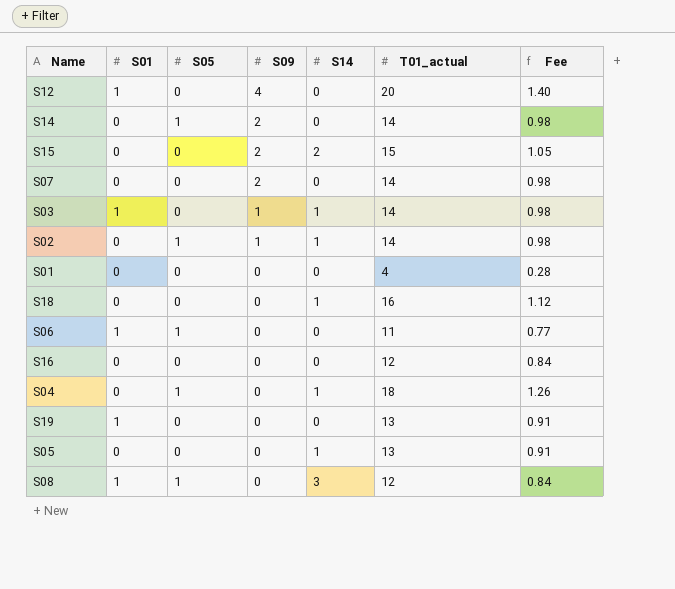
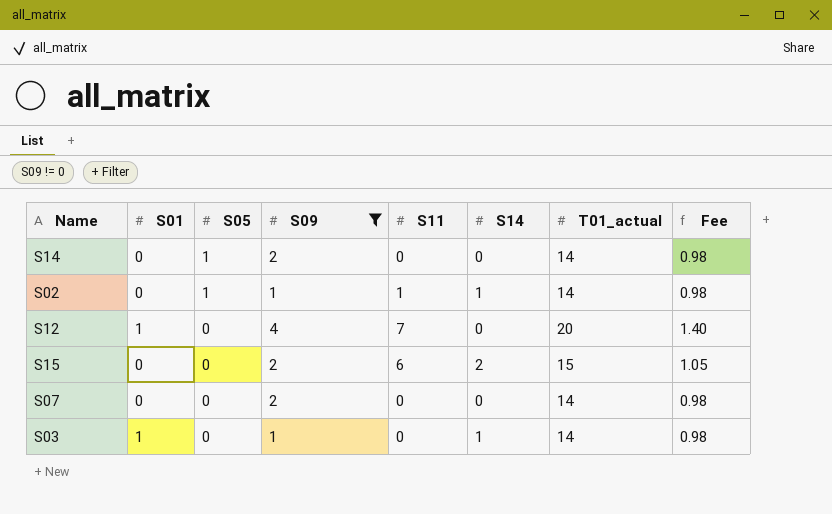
filter: none -> S09 != 0
row order: S09 descending -> S05 descending
column S11 | position: none -> 5

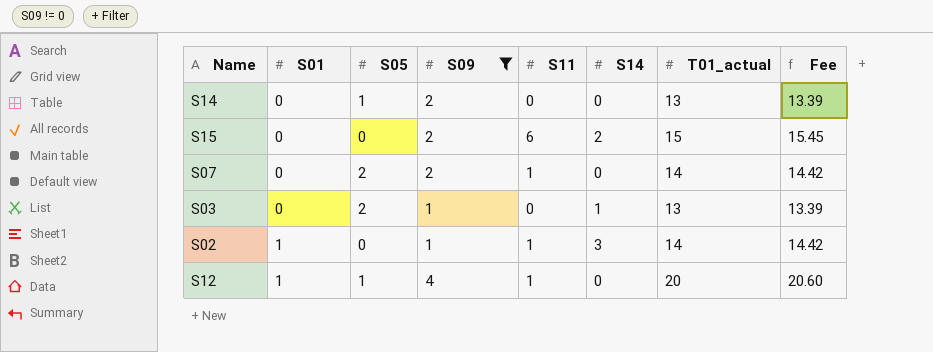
row order: S05 descending -> S01 ascending
column Fee | formula: [T01_actual] * 0.07 -> [T01_actual] * 1.03
S14 | T01_actual: 14 -> 13
S07 | S05: 0 -> 2
S07 | S11: 0 -> 1
S03 | S01: 1 -> 0
S03 | S05: 0 -> 2
S03 | T01_actual: 14 -> 13
S02 | S01: 0 -> 1
S02 | S05: 1 -> 0
S02 | S14: 1 -> 3
S12 | S05: 0 -> 1
S12 | S11: 7 -> 1

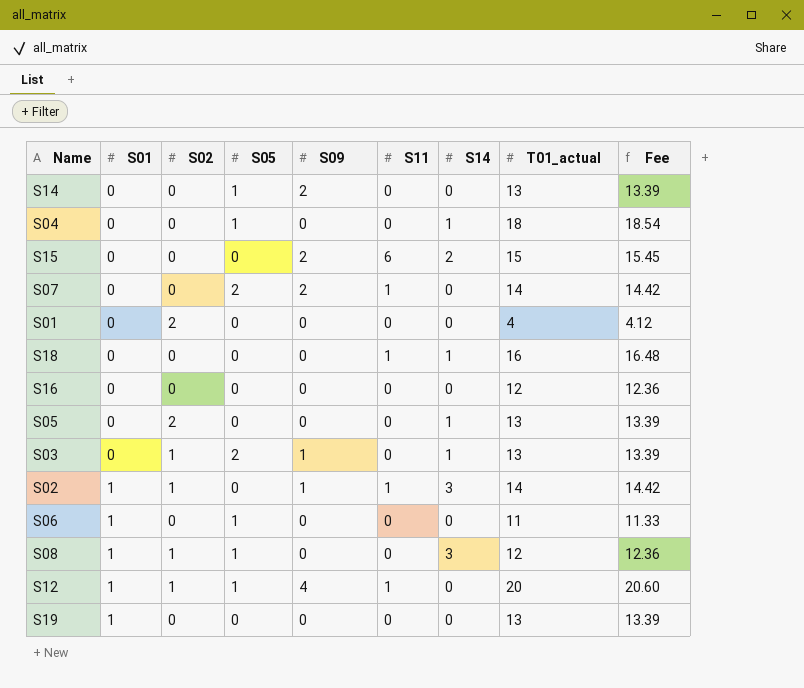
filter: S09 != 0 -> none
column S02 | position: none -> 3

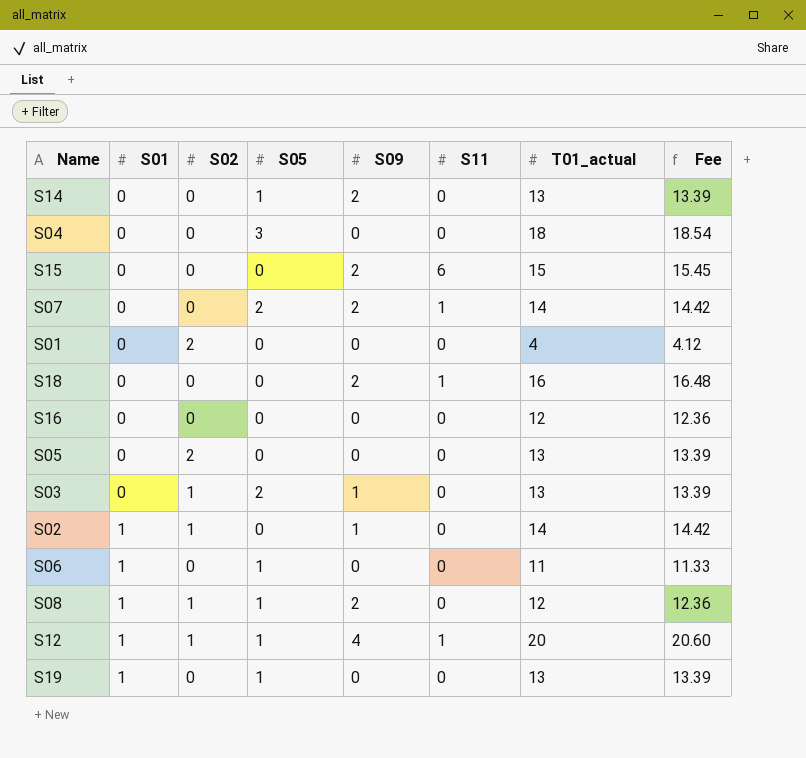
column S14 | position: 7 -> none
S04 | S05: 1 -> 3
S18 | S09: 0 -> 2
S02 | S11: 1 -> 0
S08 | S09: 0 -> 2
S19 | S05: 0 -> 1

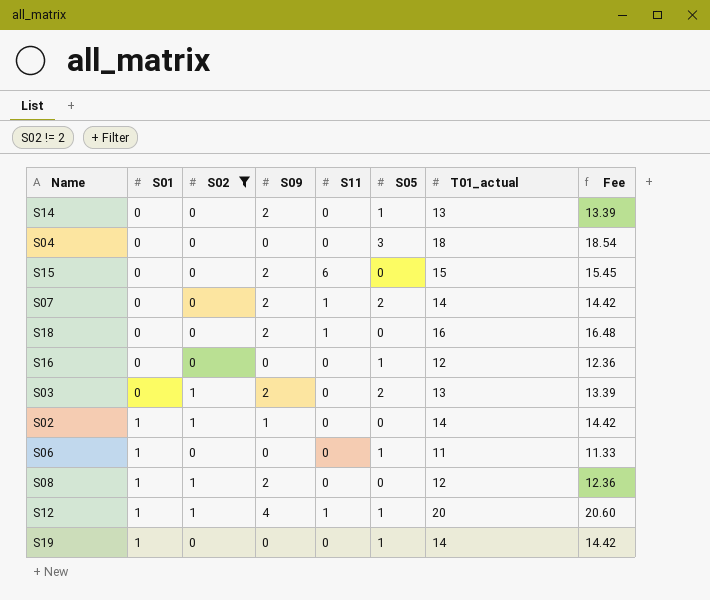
filter: none -> S02 != 2
column S05 | position: 4 -> 6
S16 | S05: 0 -> 1
S03 | S09: 1 -> 2
S08 | S05: 1 -> 0
S19 | T01_actual: 13 -> 14
S19 | Fee: 13.39 -> 14.42

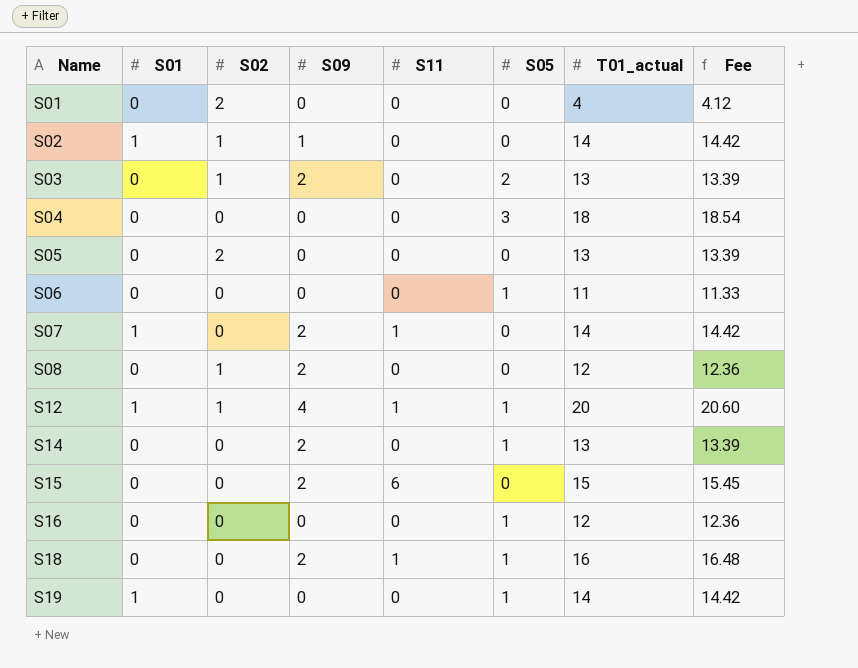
filter: S02 != 2 -> none
row order: S01 ascending -> Name ascending
S06 | S01: 1 -> 0
S07 | S01: 0 -> 1
S07 | S05: 2 -> 0
S08 | S01: 1 -> 0
S18 | S05: 0 -> 1

